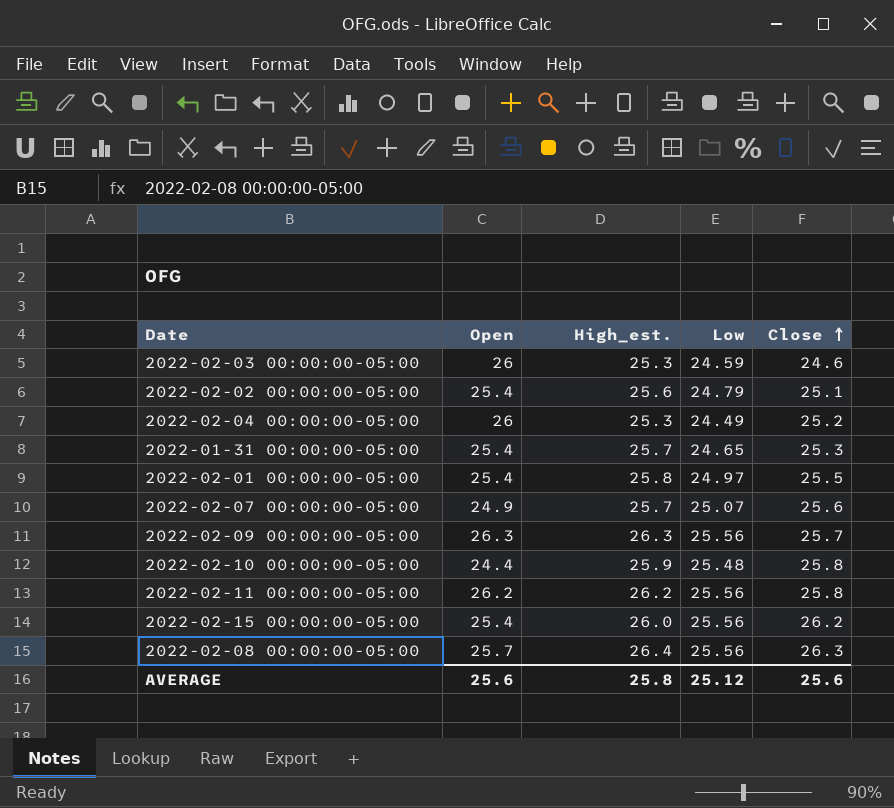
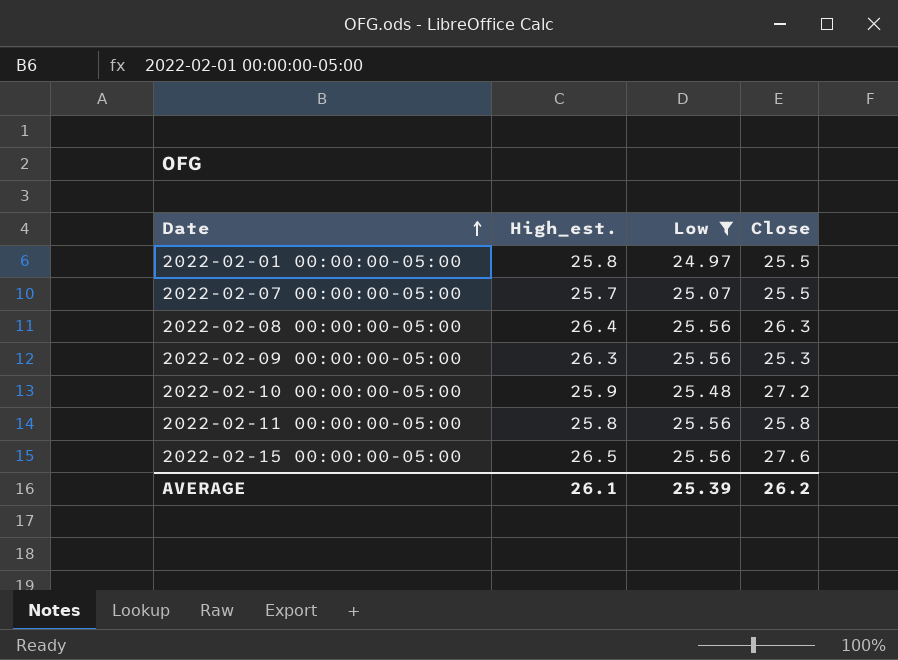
filter: none -> Low >= 24.97
row order: Close ascending -> Date ascending
column Open | position: 2 -> none
2022-02-07 00:00:00-05:00 | Close: 25.6 -> 25.5
2022-02-09 00:00:00-05:00 | Close: 25.7 -> 25.3
2022-02-10 00:00:00-05:00 | Close: 25.8 -> 27.2
2022-02-11 00:00:00-05:00 | High_est.: 26.2 -> 25.8
2022-02-15 00:00:00-05:00 | High_est.: 26.0 -> 26.5
2022-02-15 00:00:00-05:00 | Close: 26.2 -> 27.6
AVERAGE | High_est.: 25.8 -> 26.1
AVERAGE | Low: 25.12 -> 25.39
AVERAGE | Close: 25.6 -> 26.2

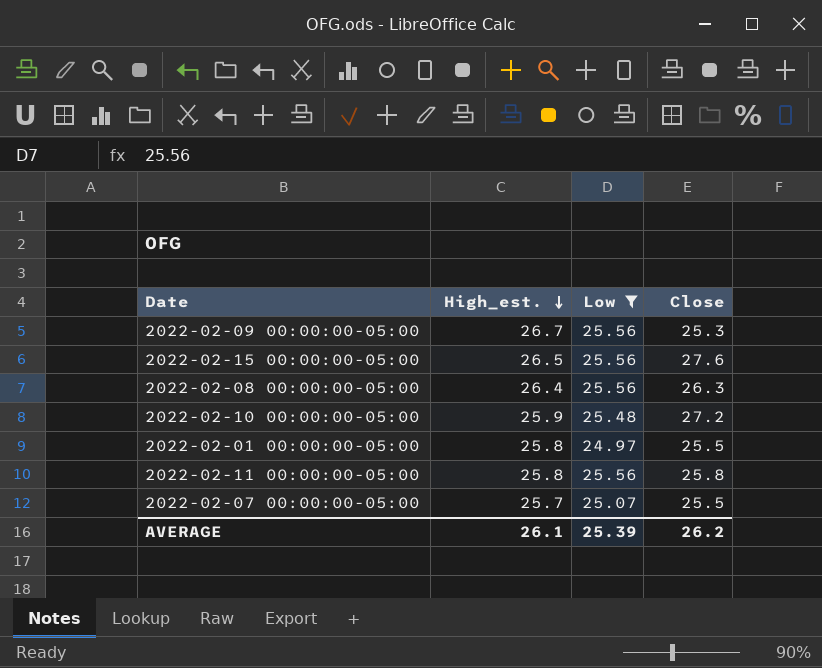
row order: Date ascending -> High_est. descending
2022-02-09 00:00:00-05:00 | High_est.: 26.3 -> 26.7

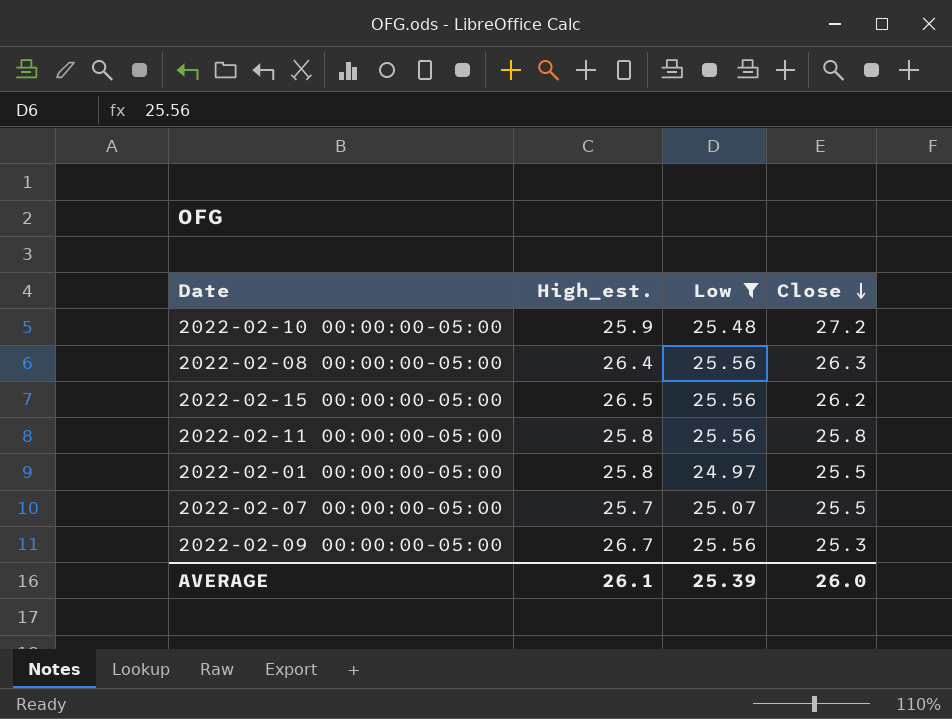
row order: High_est. descending -> Close descending
2022-02-15 00:00:00-05:00 | Close: 27.6 -> 26.2
AVERAGE | Close: 26.2 -> 26.0

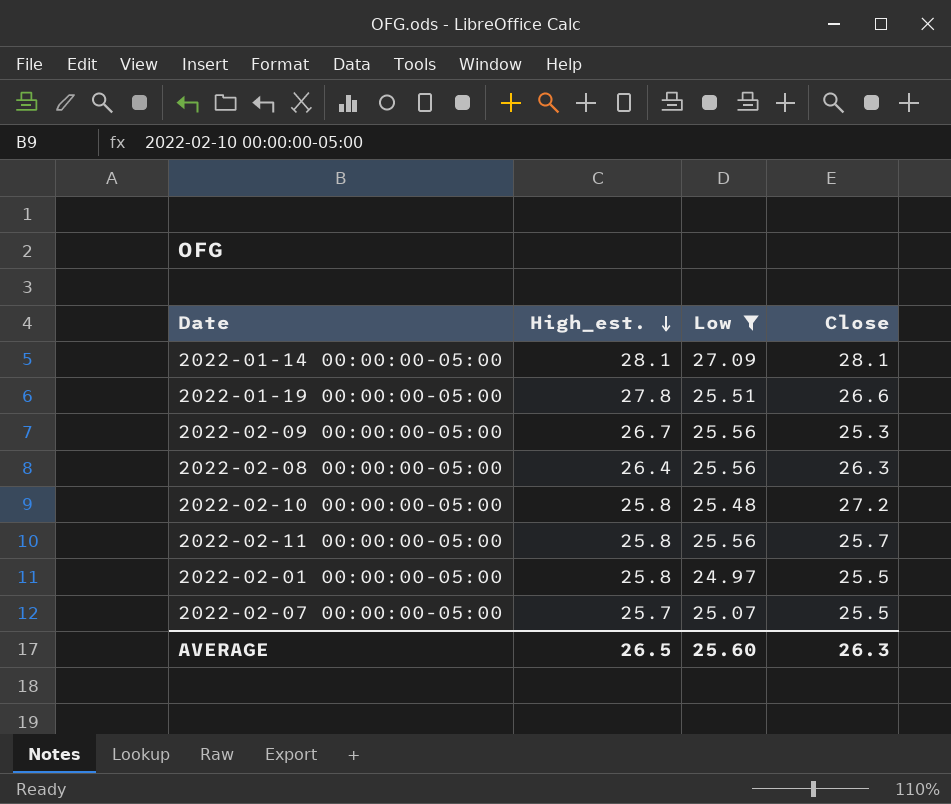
row order: Close descending -> High_est. descending
row 2022-02-15 00:00:00-05:00: 26.5 | 25.56 | 26.2 -> none
row 2022-01-14 00:00:00-05:00: none -> 28.1 | 27.09 | 28.1
row 2022-01-19 00:00:00-05:00: none -> 27.8 | 25.51 | 26.6
2022-02-10 00:00:00-05:00 | High_est.: 25.9 -> 25.8
2022-02-11 00:00:00-05:00 | Close: 25.8 -> 25.7
AVERAGE | High_est.: 26.1 -> 26.5
AVERAGE | Low: 25.39 -> 25.60
AVERAGE | Close: 26.0 -> 26.3

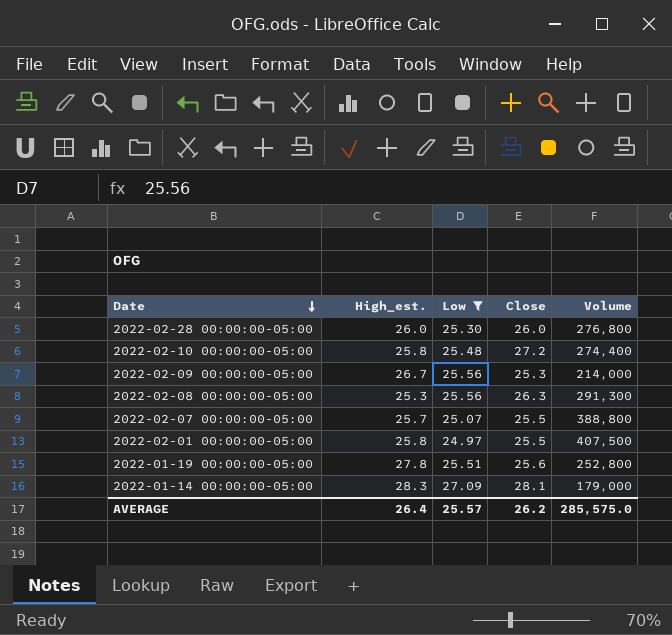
row order: High_est. descending -> Date descending
column Volume | position: none -> 5
row 2022-02-11 00:00:00-05:00: 25.8 | 25.56 | 25.7 -> none
row 2022-02-28 00:00:00-05:00: none -> 26.0 | 25.30 | 26.0 | 276,800
2022-02-08 00:00:00-05:00 | High_est.: 26.4 -> 25.3
2022-01-19 00:00:00-05:00 | Close: 26.6 -> 25.6
2022-01-14 00:00:00-05:00 | High_est.: 28.1 -> 28.3
AVERAGE | High_est.: 26.5 -> 26.4
AVERAGE | Low: 25.60 -> 25.57
AVERAGE | Close: 26.3 -> 26.2

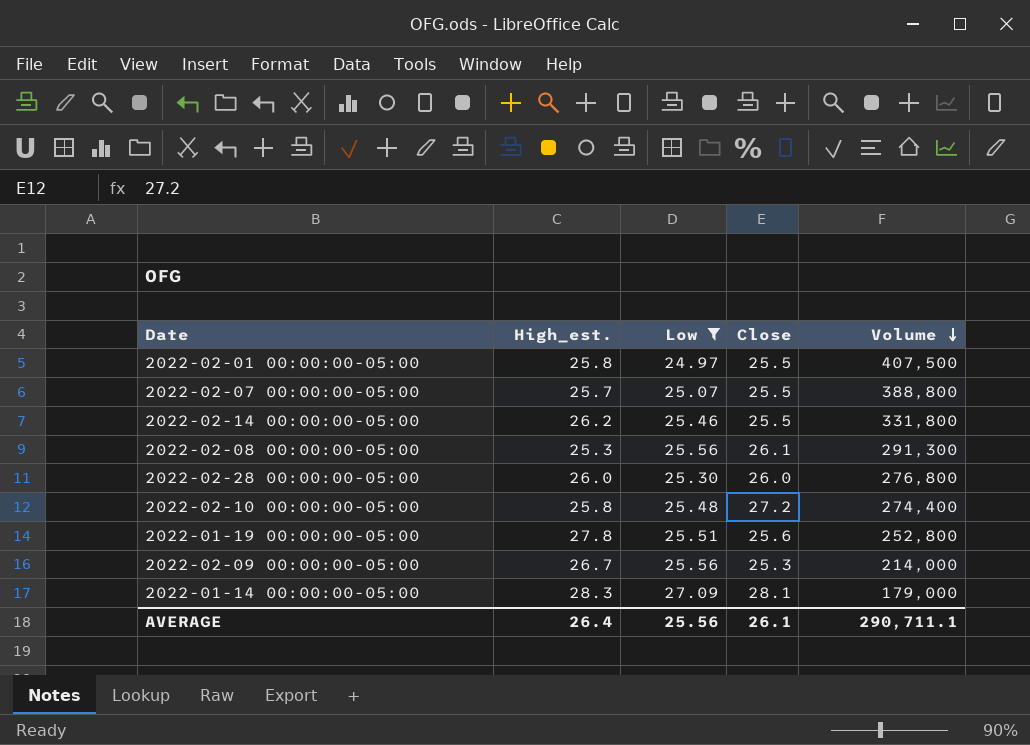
row order: Date descending -> Volume descending
row 2022-02-14 00:00:00-05:00: none -> 26.2 | 25.46 | 25.5 | 331,800
2022-02-08 00:00:00-05:00 | Close: 26.3 -> 26.1
AVERAGE | Low: 25.57 -> 25.56
AVERAGE | Close: 26.2 -> 26.1
AVERAGE | Volume: 285,575.0 -> 290,711.1

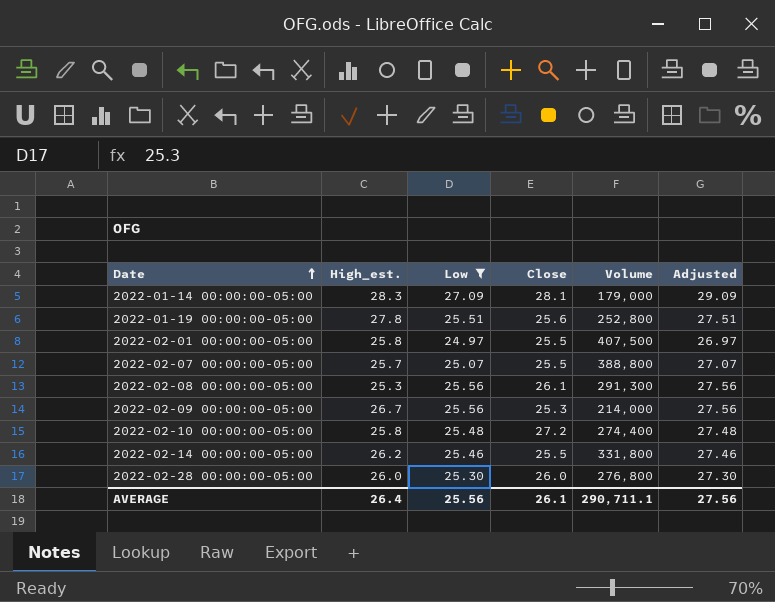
row order: Volume descending -> Date ascending
column Adjusted | formula: none -> [Low] + 2

